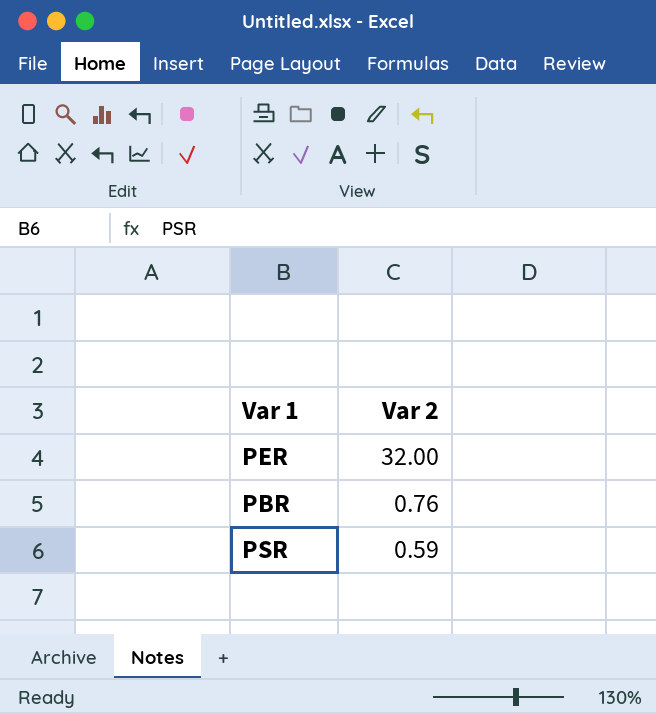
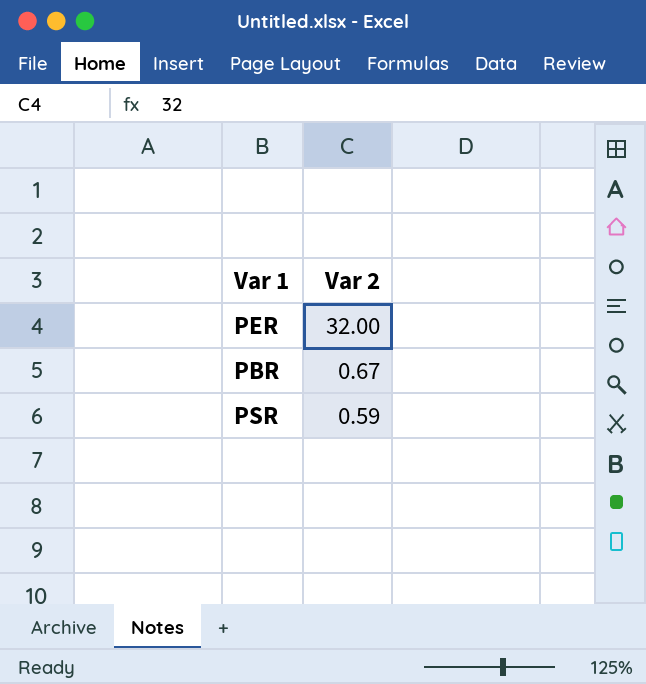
PBR | Var 2: 0.76 -> 0.67

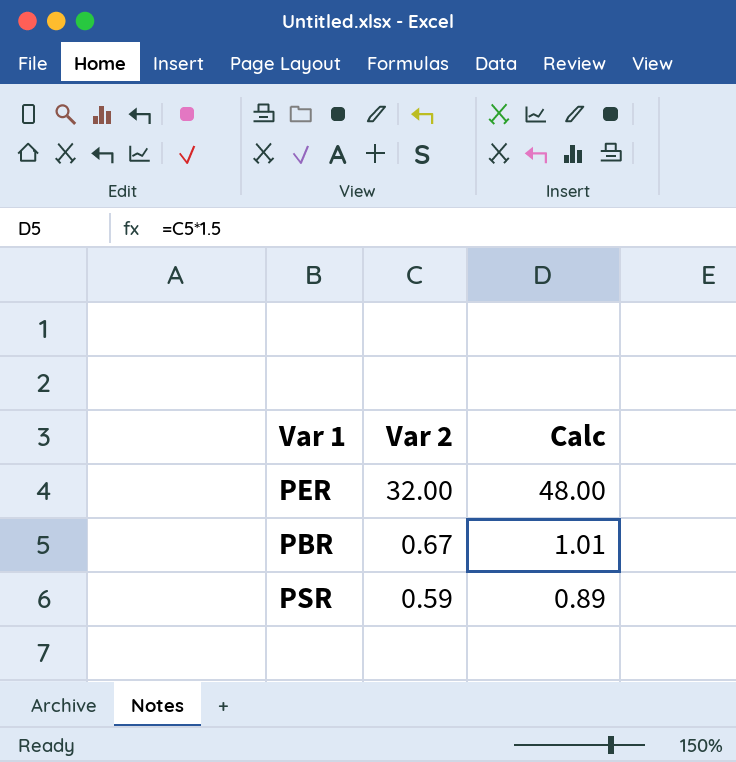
column Calc | formula: none -> [Var 2] * 1.5

